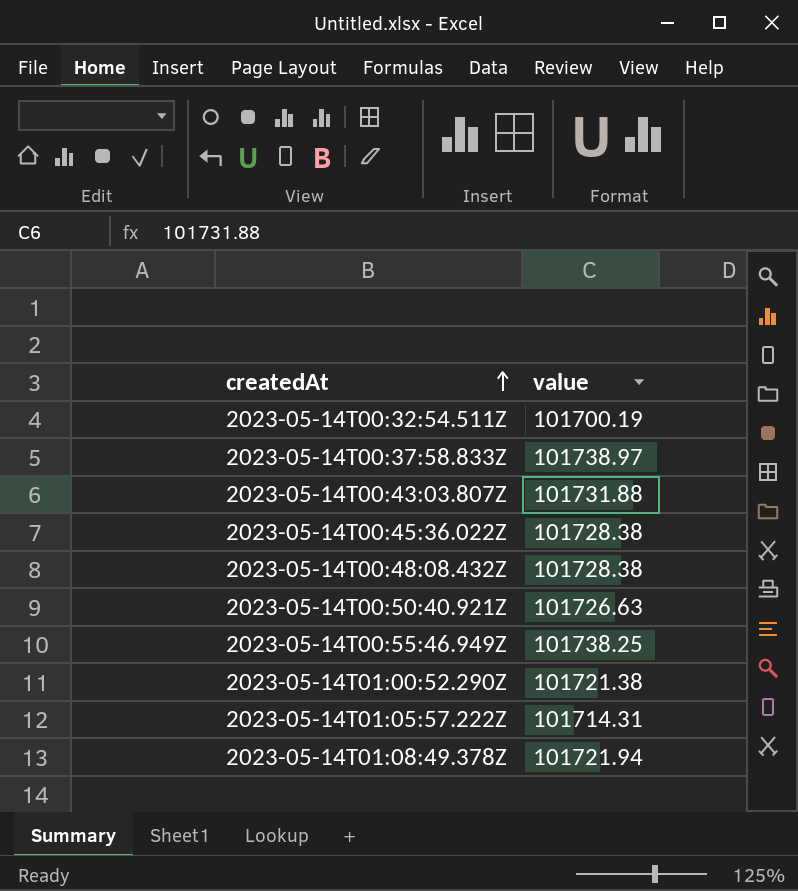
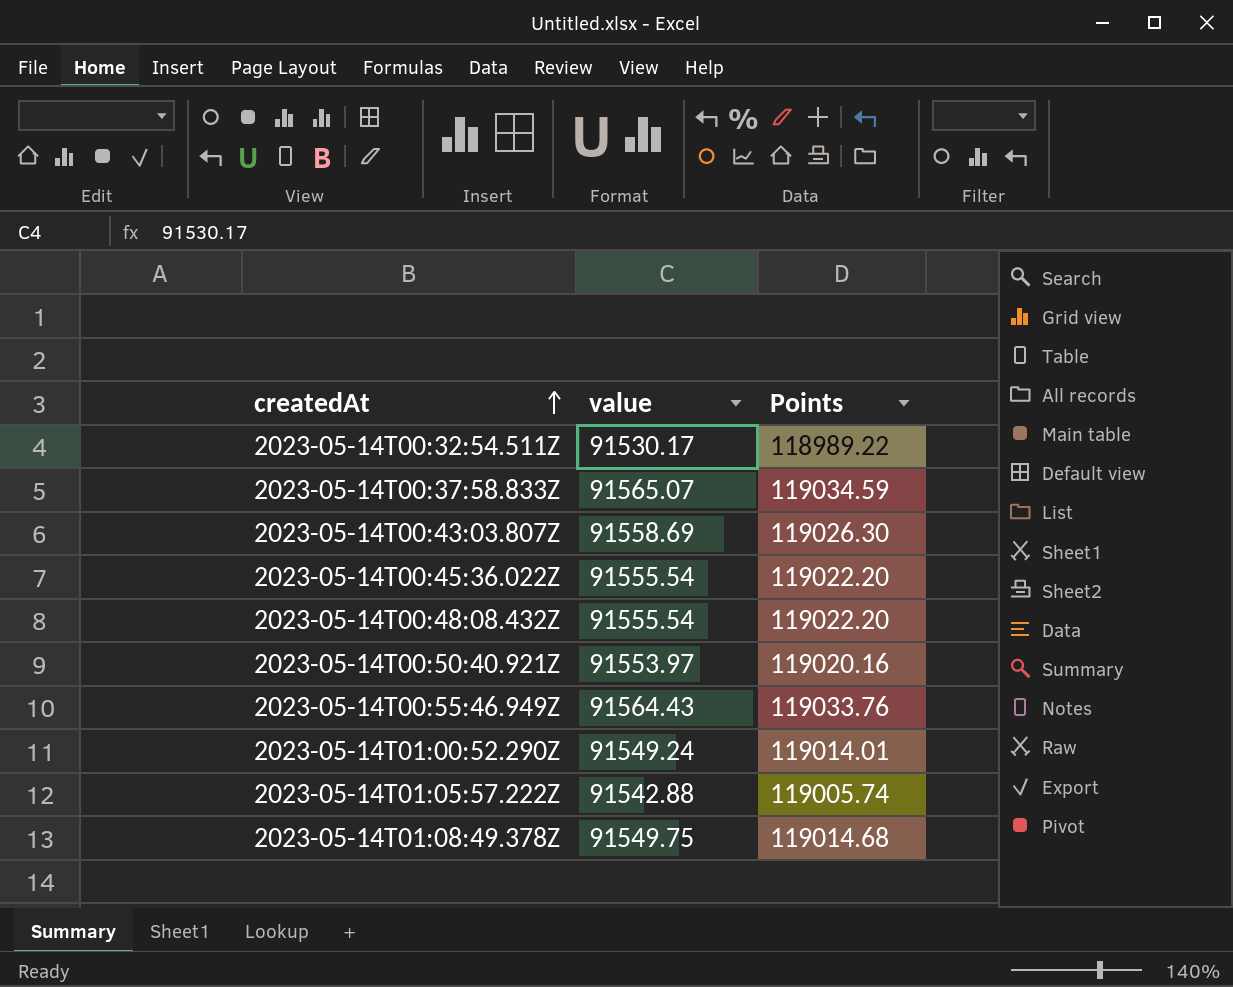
column Points | formula: none -> [value] * 1.3
2023-05-14T00:32:54.511Z | value: 101700.19 -> 91530.17
2023-05-14T00:37:58.833Z | value: 101738.97 -> 91565.07
2023-05-14T00:43:03.807Z | value: 101731.88 -> 91558.69
2023-05-14T00:45:36.022Z | value: 101728.38 -> 91555.54
2023-05-14T00:48:08.432Z | value: 101728.38 -> 91555.54
2023-05-14T00:50:40.921Z | value: 101726.63 -> 91553.97
2023-05-14T00:55:46.949Z | value: 101738.25 -> 91564.43
2023-05-14T01:00:52.290Z | value: 101721.38 -> 91549.24
2023-05-14T01:05:57.222Z | value: 101714.31 -> 91542.88
2023-05-14T01:08:49.378Z | value: 101721.94 -> 91549.75

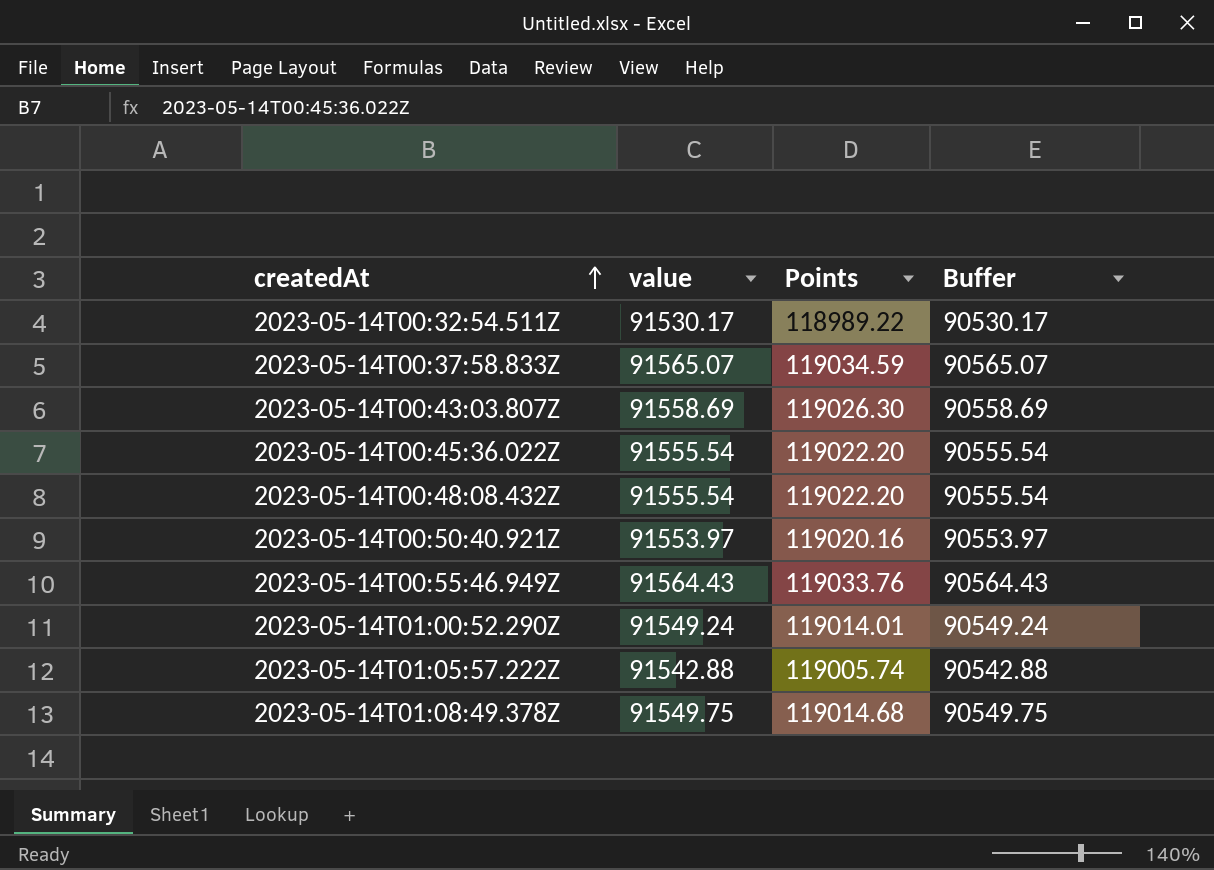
column Buffer | formula: none -> [value] - 1000

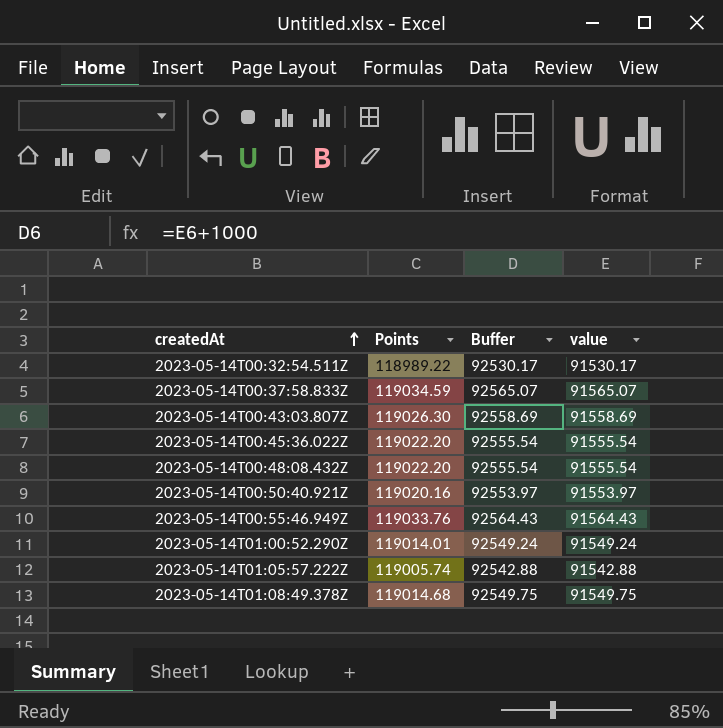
column Buffer | formula: [value] - 1000 -> [value] + 1000
column value | position: 2 -> 4

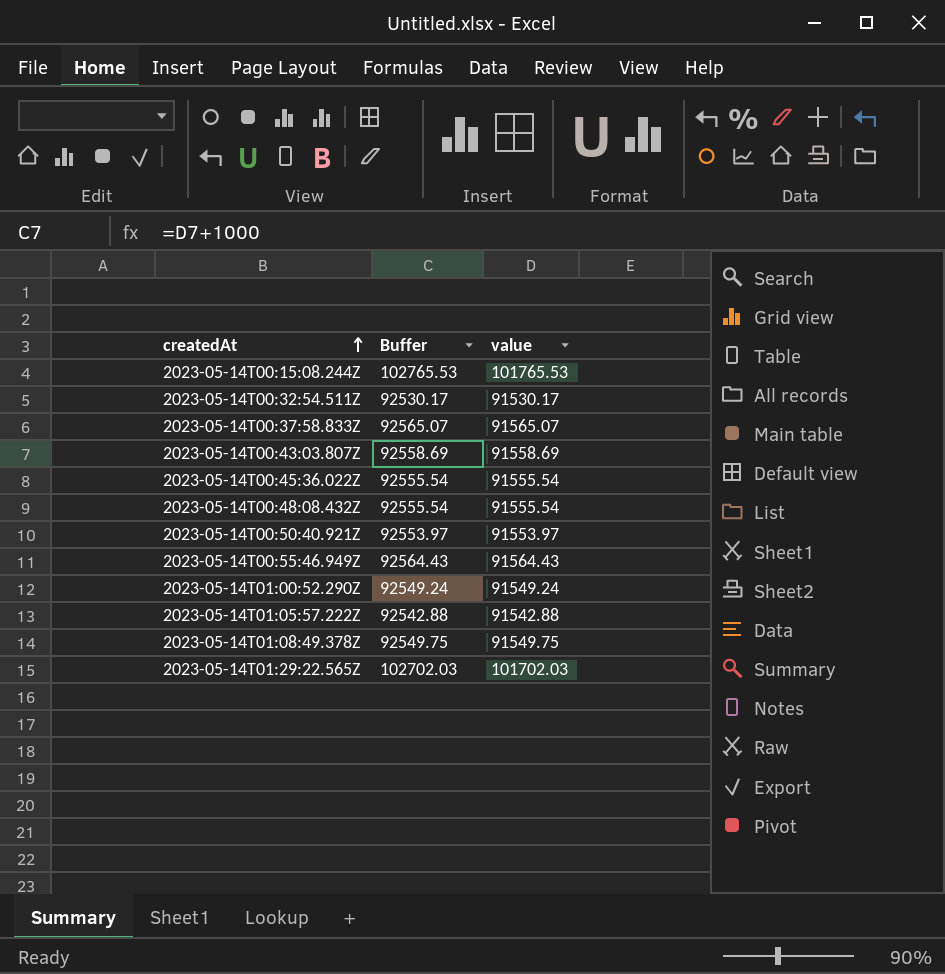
column Points | formula: [value] * 1.3 -> none
row 2023-05-14T00:15:08.244Z: none -> 102765.53 | 101765.53
row 2023-05-14T01:29:22.565Z: none -> 102702.03 | 101702.03

